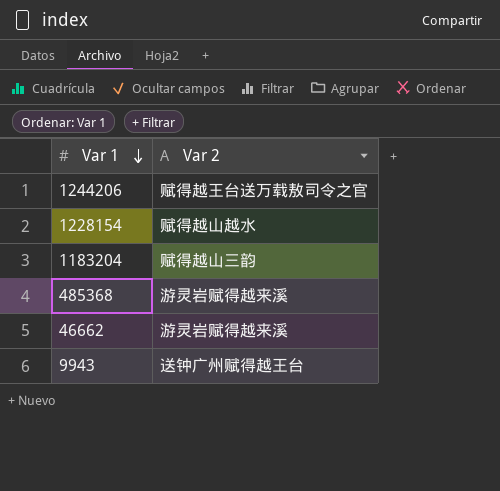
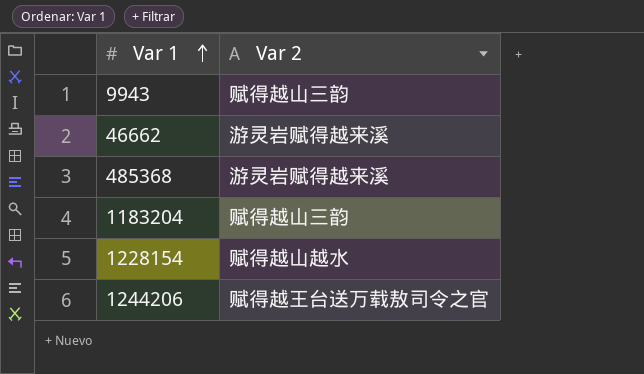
row order: Var 1 descending -> Var 1 ascending
9943 | Var 2: 送钟广州赋得越王台 -> 赋得越山三韵

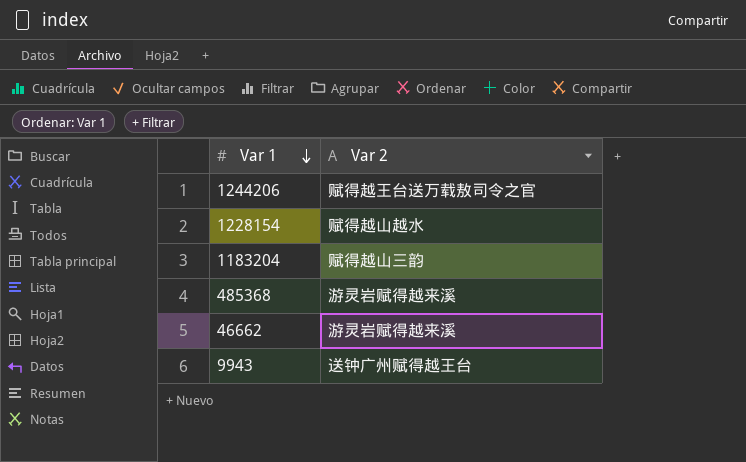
row order: Var 1 ascending -> Var 1 descending
9943 | Var 2: 赋得越山三韵 -> 送钟广州赋得越王台

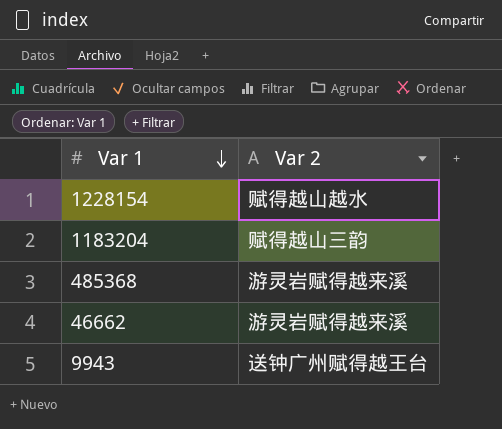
row 1244206: 赋得越王台送万载敖司令之官 -> none

